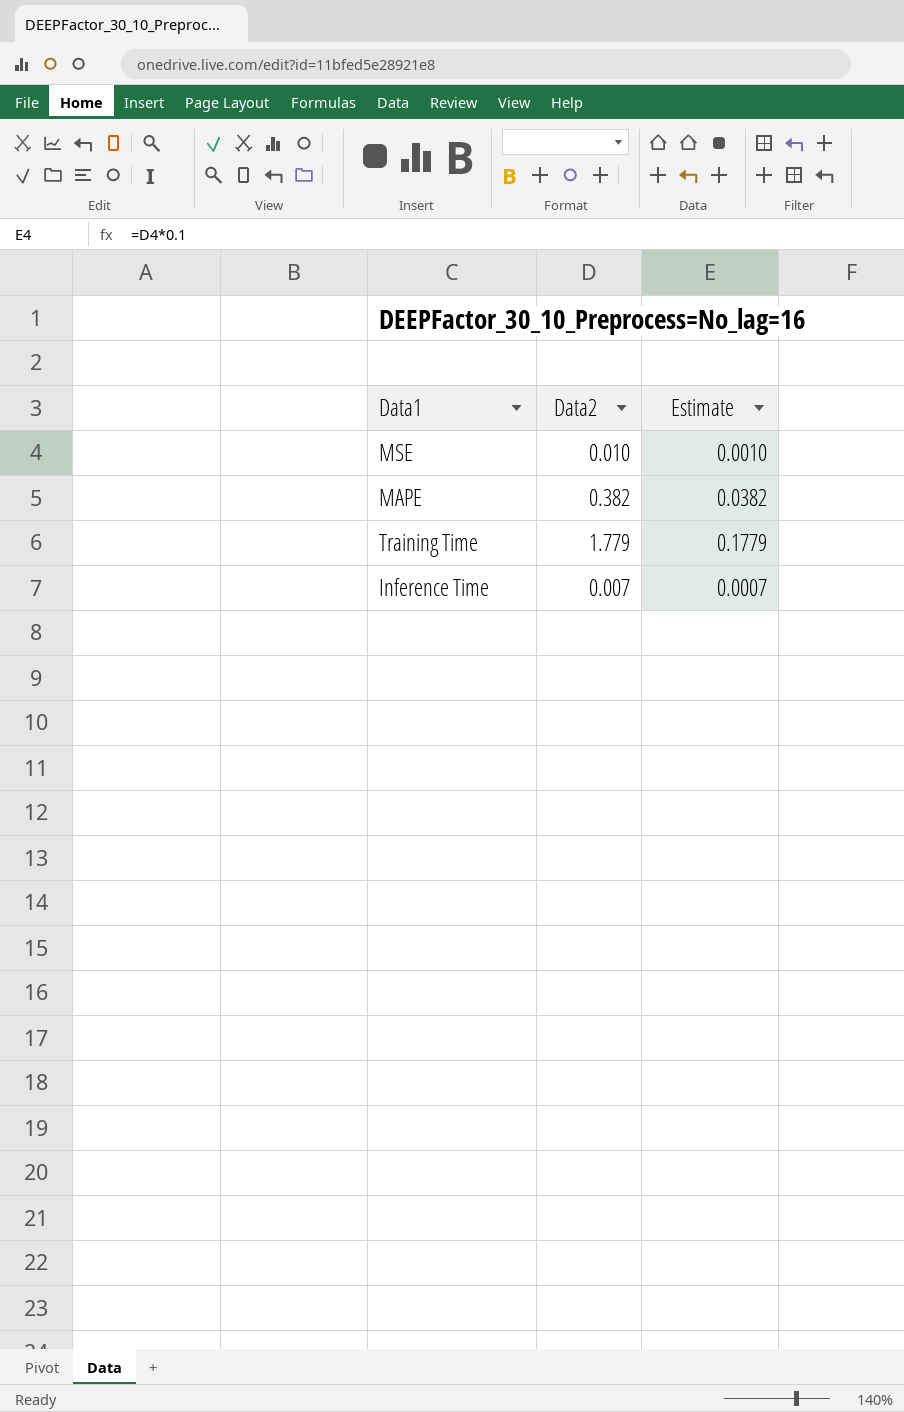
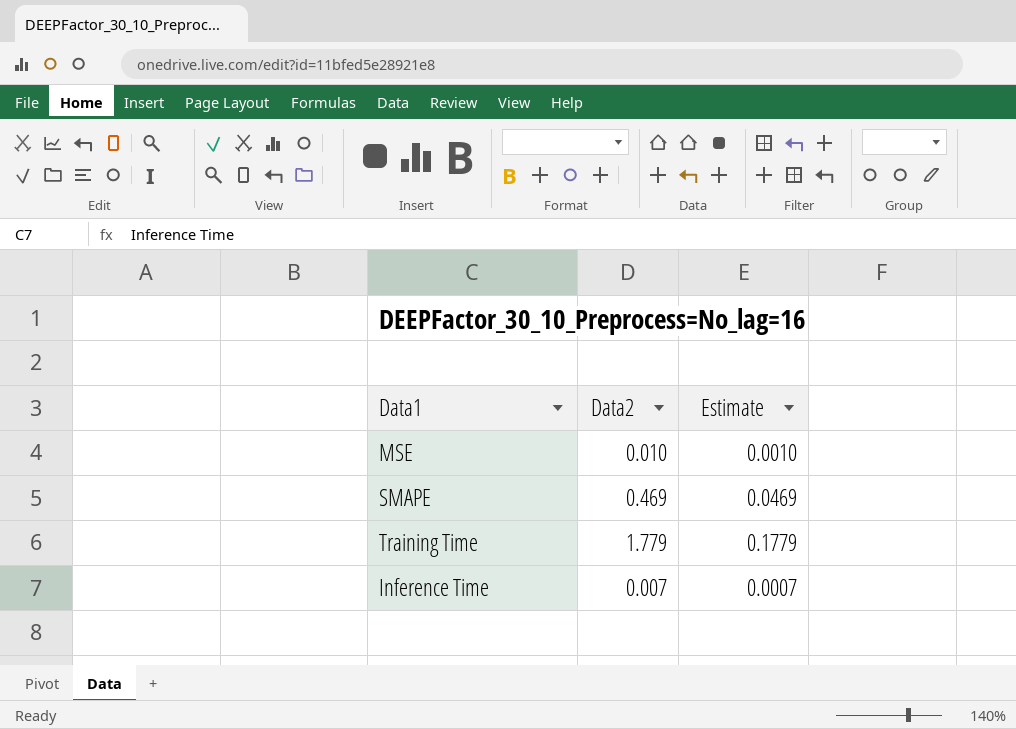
row MAPE: 0.382 | 0.0382 -> none
row SMAPE: none -> 0.469 | 0.0469

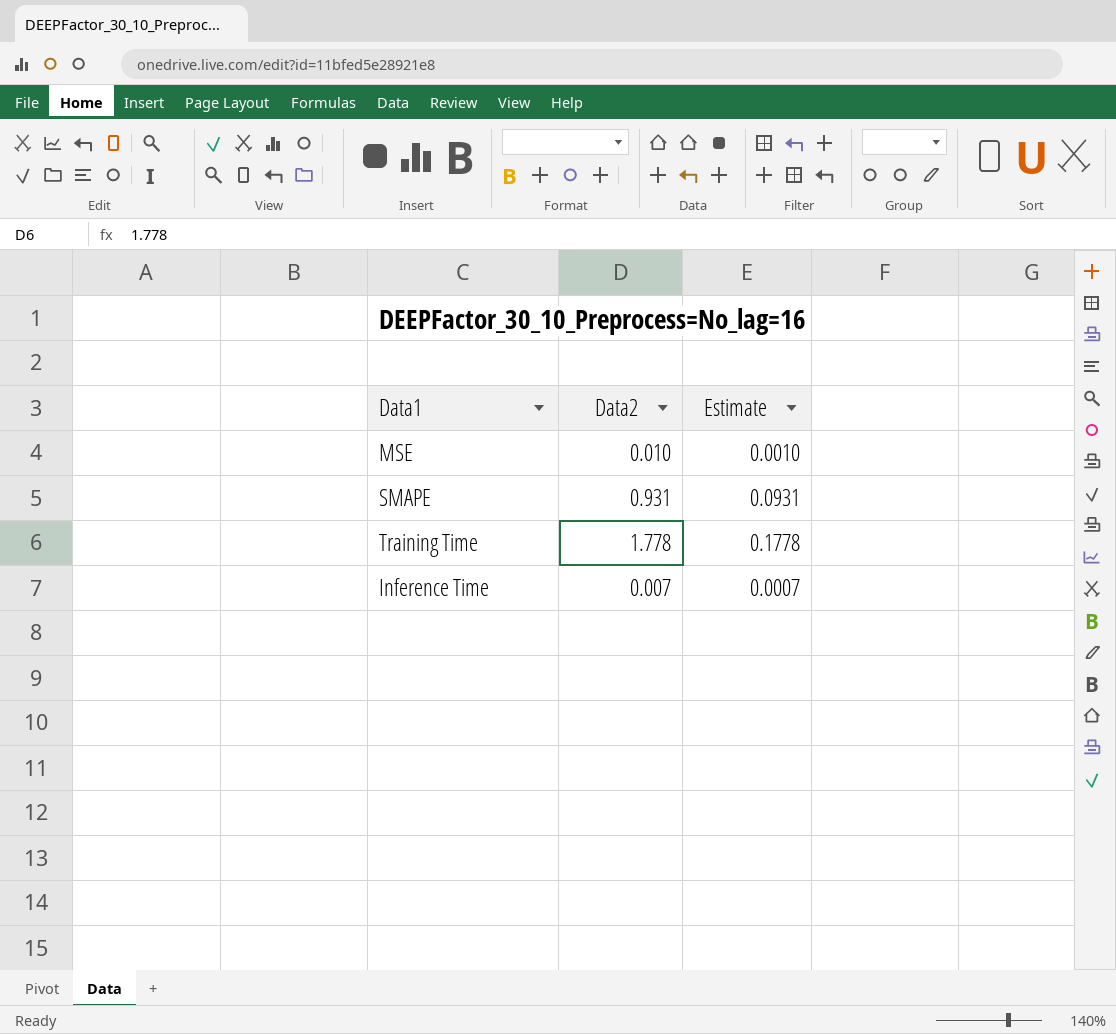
SMAPE | Data2: 0.469 -> 0.931
SMAPE | Estimate: 0.0469 -> 0.0931
Training Time | Data2: 1.779 -> 1.778
Training Time | Estimate: 0.1779 -> 0.1778

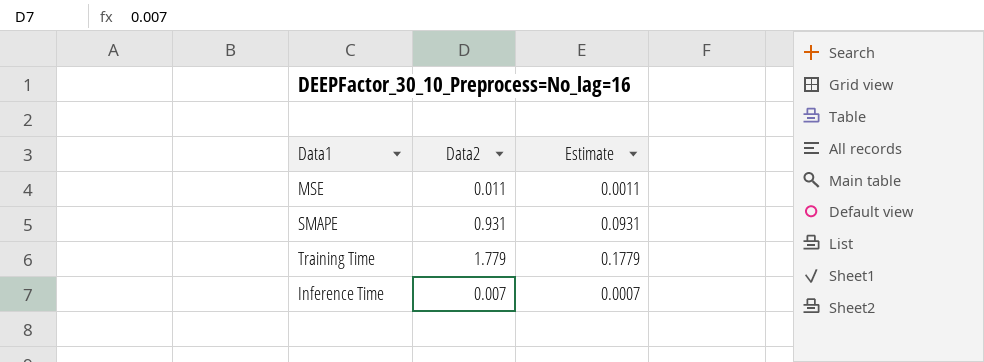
MSE | Data2: 0.010 -> 0.011
MSE | Estimate: 0.0010 -> 0.0011
Training Time | Data2: 1.778 -> 1.779
Training Time | Estimate: 0.1778 -> 0.1779

